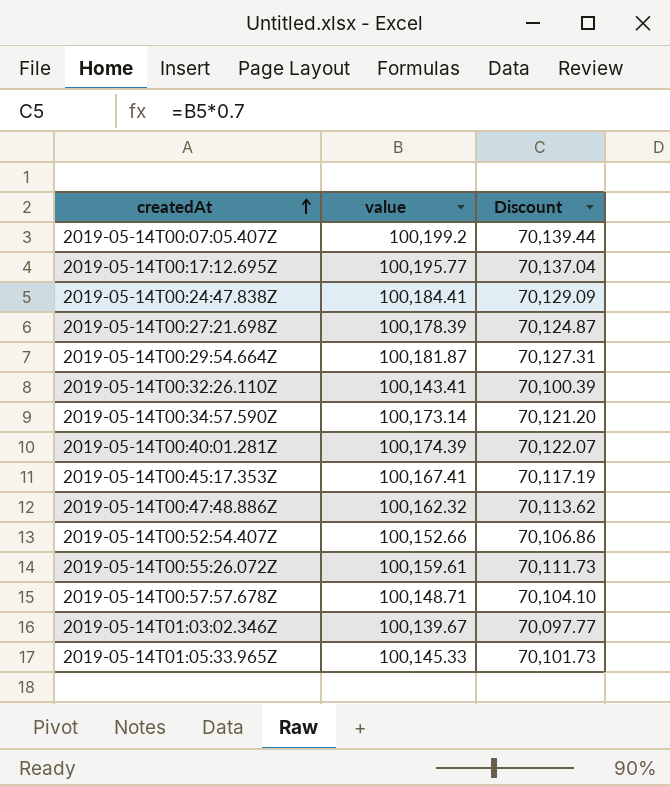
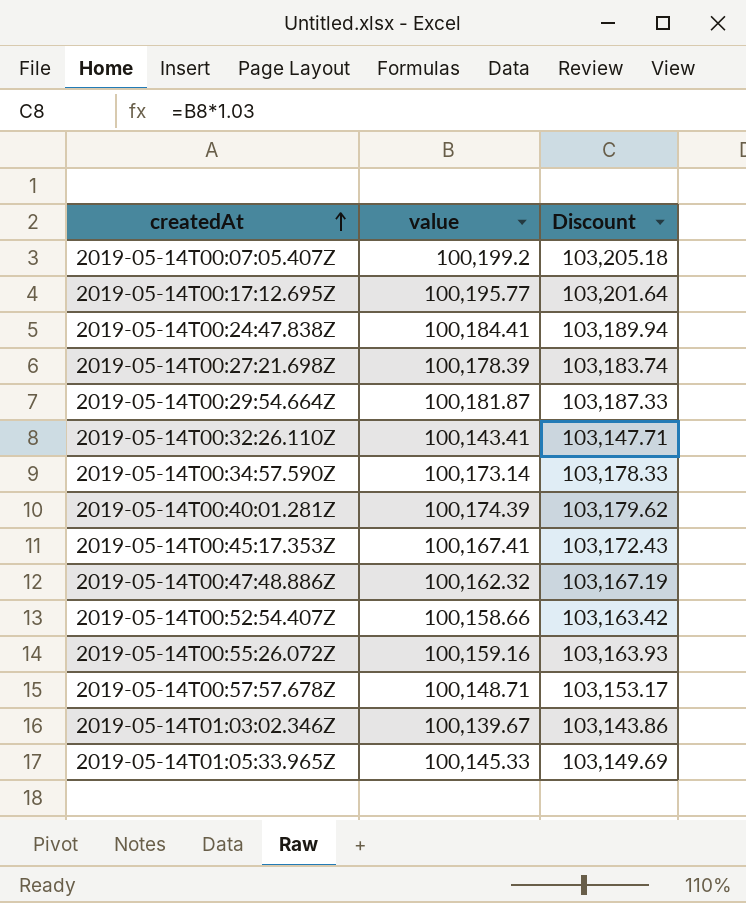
column Discount | formula: [value] * 0.7 -> [value] * 1.03
2019-05-14T00:52:54.407Z | value: 100,152.66 -> 100,158.66
2019-05-14T00:55:26.072Z | value: 100,159.61 -> 100,159.16

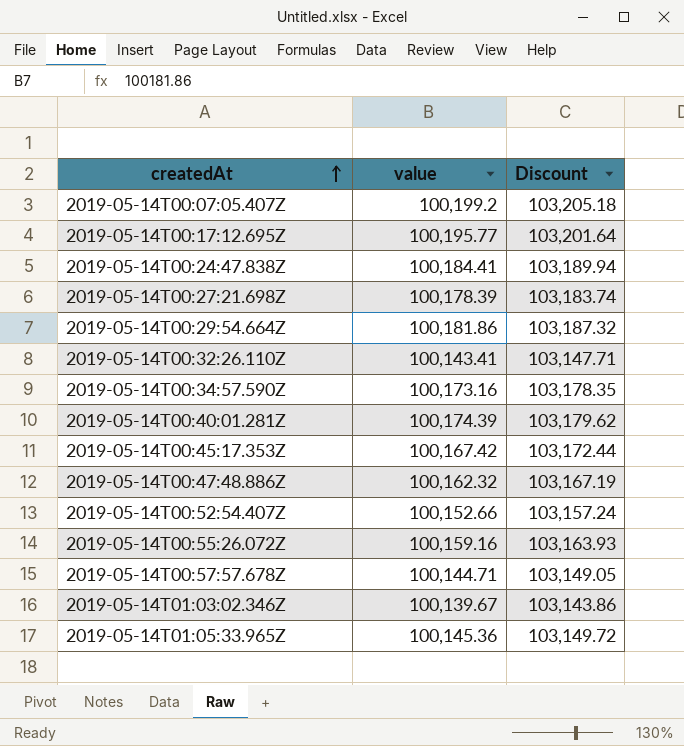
2019-05-14T00:29:54.664Z | value: 100,181.87 -> 100,181.86
2019-05-14T00:29:54.664Z | Discount: 103,187.33 -> 103,187.32
2019-05-14T00:34:57.590Z | value: 100,173.14 -> 100,173.16
2019-05-14T00:34:57.590Z | Discount: 103,178.33 -> 103,178.35
2019-05-14T00:45:17.353Z | value: 100,167.41 -> 100,167.42
2019-05-14T00:45:17.353Z | Discount: 103,172.43 -> 103,172.44
2019-05-14T00:52:54.407Z | value: 100,158.66 -> 100,152.66
2019-05-14T00:52:54.407Z | Discount: 103,163.42 -> 103,157.24
2019-05-14T00:57:57.678Z | value: 100,148.71 -> 100,144.71
2019-05-14T00:57:57.678Z | Discount: 103,153.17 -> 103,149.05
2019-05-14T01:05:33.965Z | value: 100,145.33 -> 100,145.36
2019-05-14T01:05:33.965Z | Discount: 103,149.69 -> 103,149.72

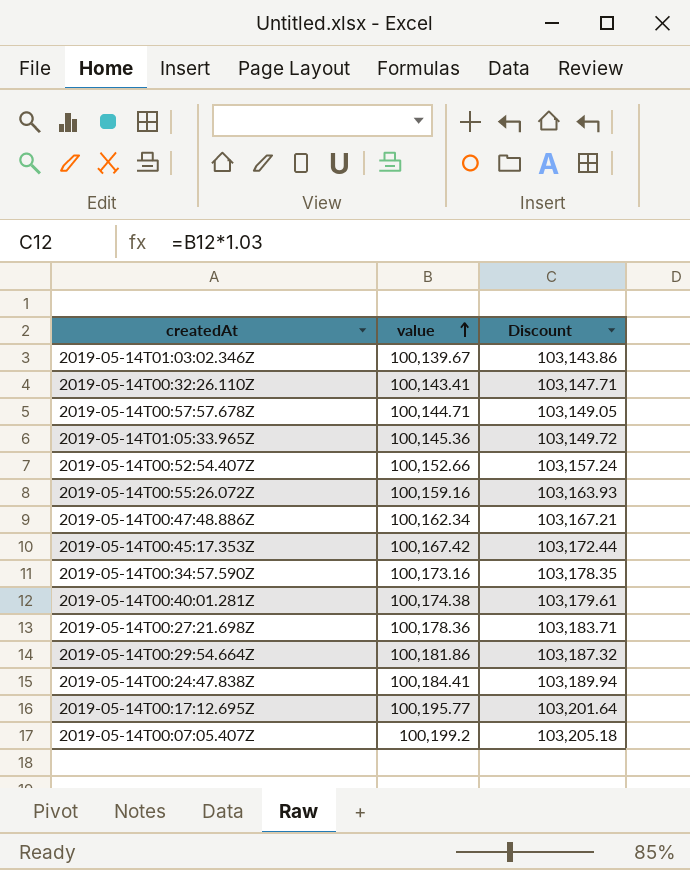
row order: createdAt ascending -> value ascending
2019-05-14T00:47:48.886Z | value: 100,162.32 -> 100,162.34
2019-05-14T00:47:48.886Z | Discount: 103,167.19 -> 103,167.21
2019-05-14T00:40:01.281Z | value: 100,174.39 -> 100,174.38
2019-05-14T00:40:01.281Z | Discount: 103,179.62 -> 103,179.61
2019-05-14T00:27:21.698Z | value: 100,178.39 -> 100,178.36
2019-05-14T00:27:21.698Z | Discount: 103,183.74 -> 103,183.71

